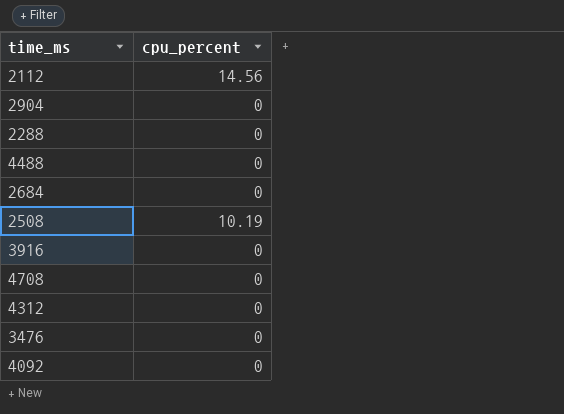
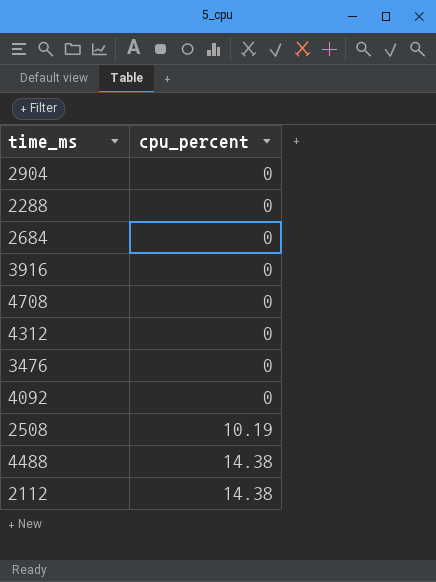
row order: none -> cpu_percent ascending
4488 | cpu_percent: 0 -> 14.38
2112 | cpu_percent: 14.56 -> 14.38

